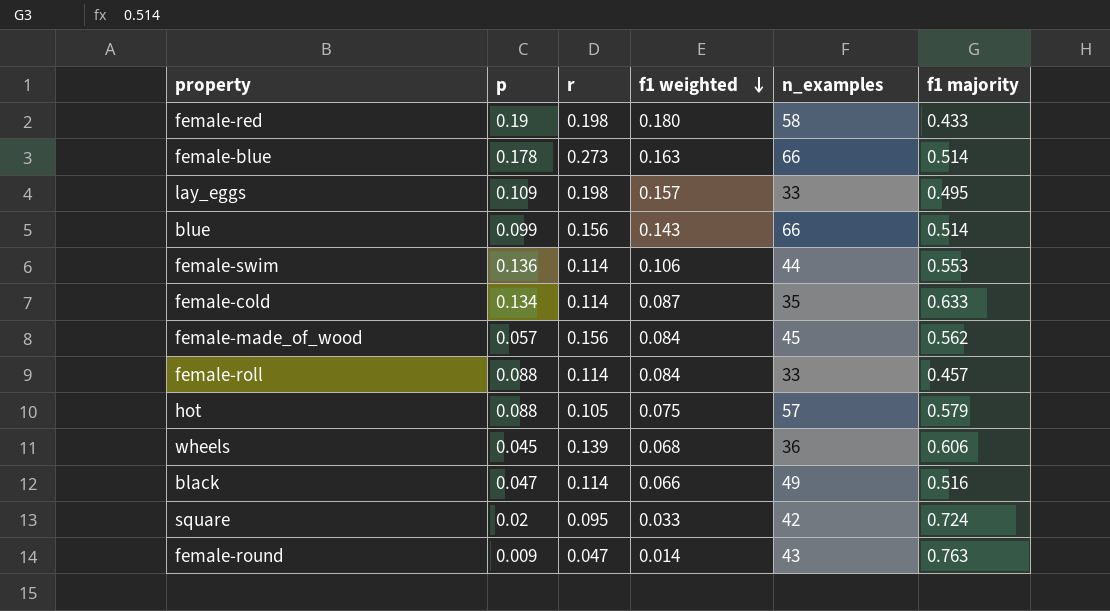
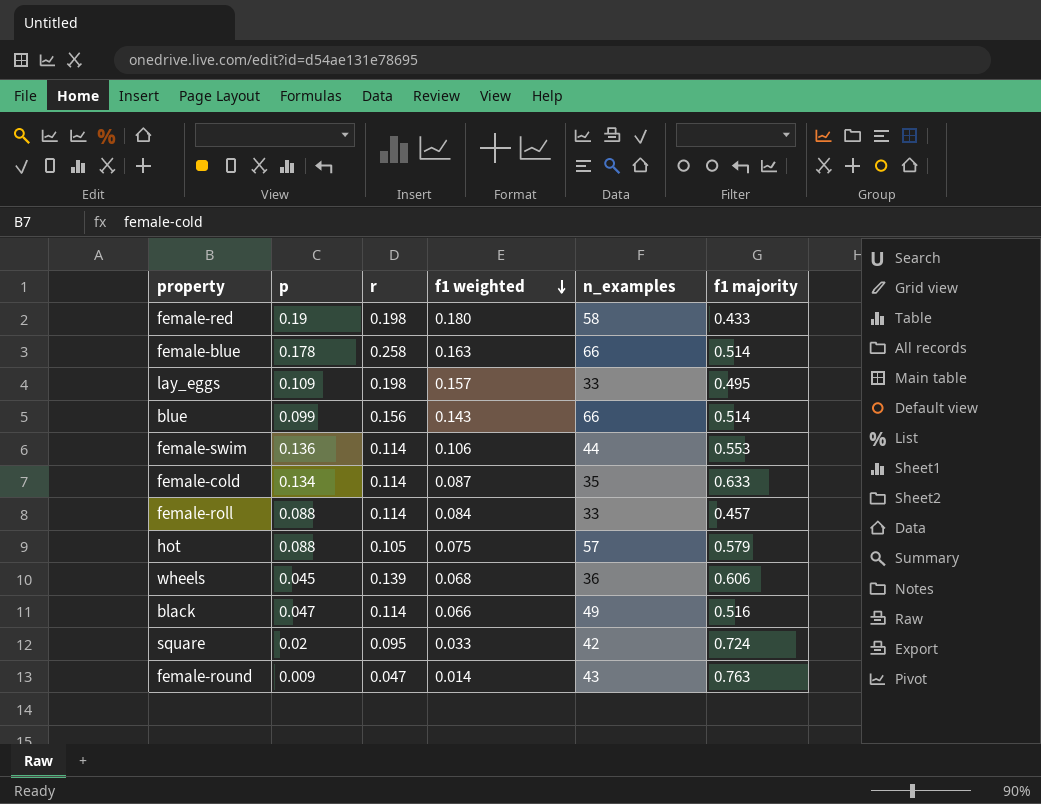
row female-made_of_wood: 0.057 | 0.156 | 0.084 | 45 | 0.562 -> none
female-blue | r: 0.273 -> 0.258

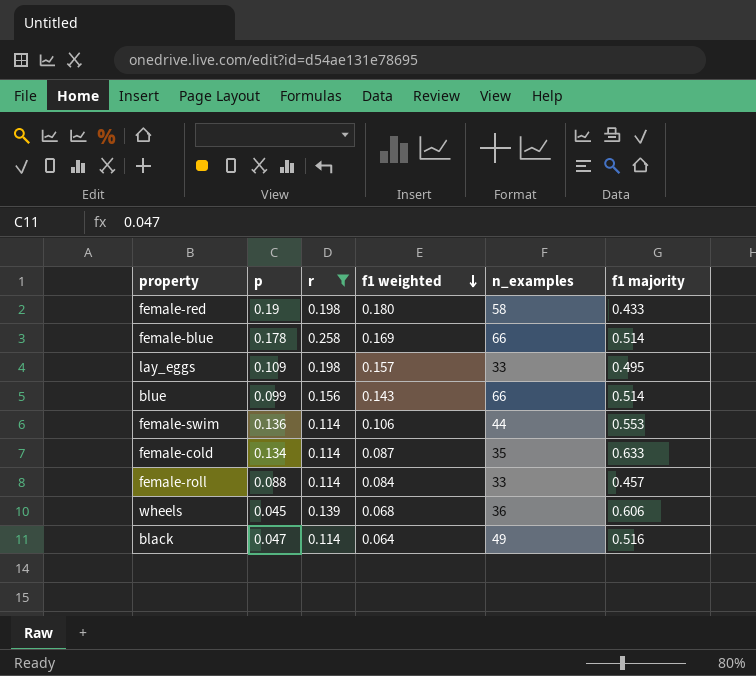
filter: none -> r >= 0.114
female-blue | f1 weighted: 0.163 -> 0.169
black | f1 weighted: 0.066 -> 0.064

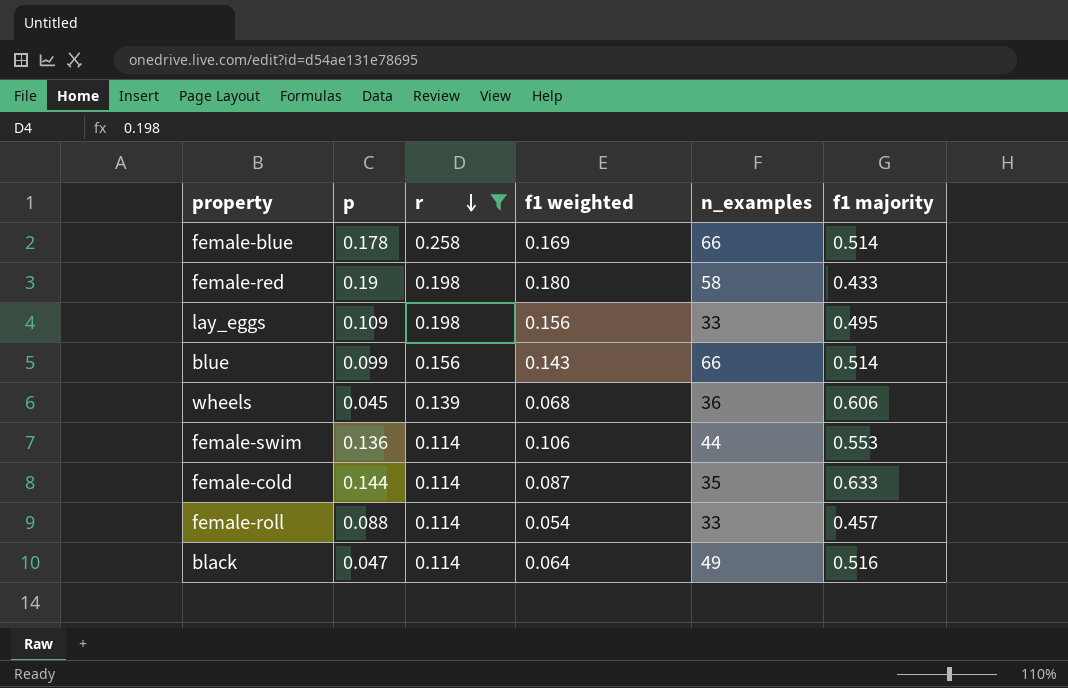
row order: f1 weighted descending -> r descending
lay_eggs | f1 weighted: 0.157 -> 0.156
female-cold | p: 0.134 -> 0.144
female-roll | f1 weighted: 0.084 -> 0.054

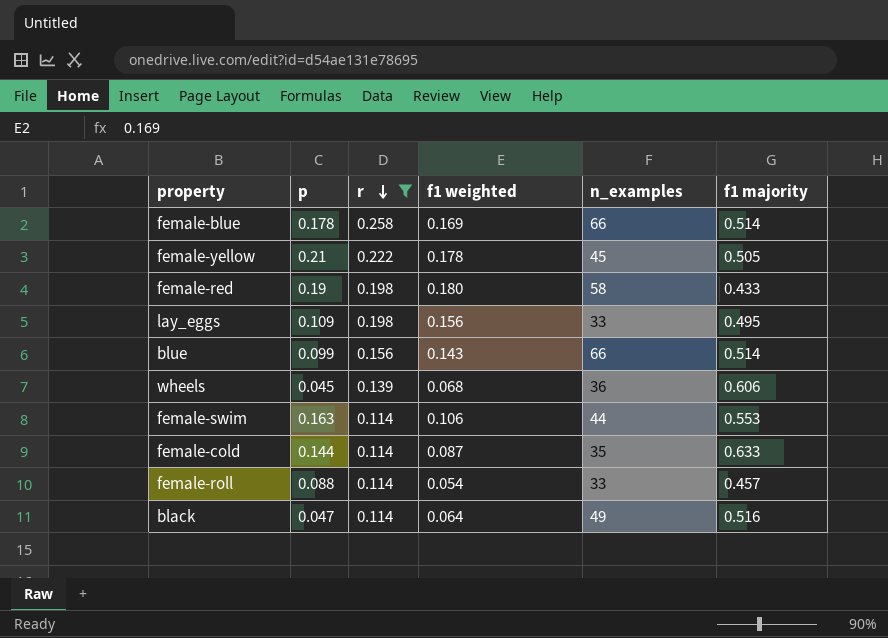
row female-yellow: none -> 0.21 | 0.222 | 0.178 | 45 | 0.505
female-swim | p: 0.136 -> 0.163

